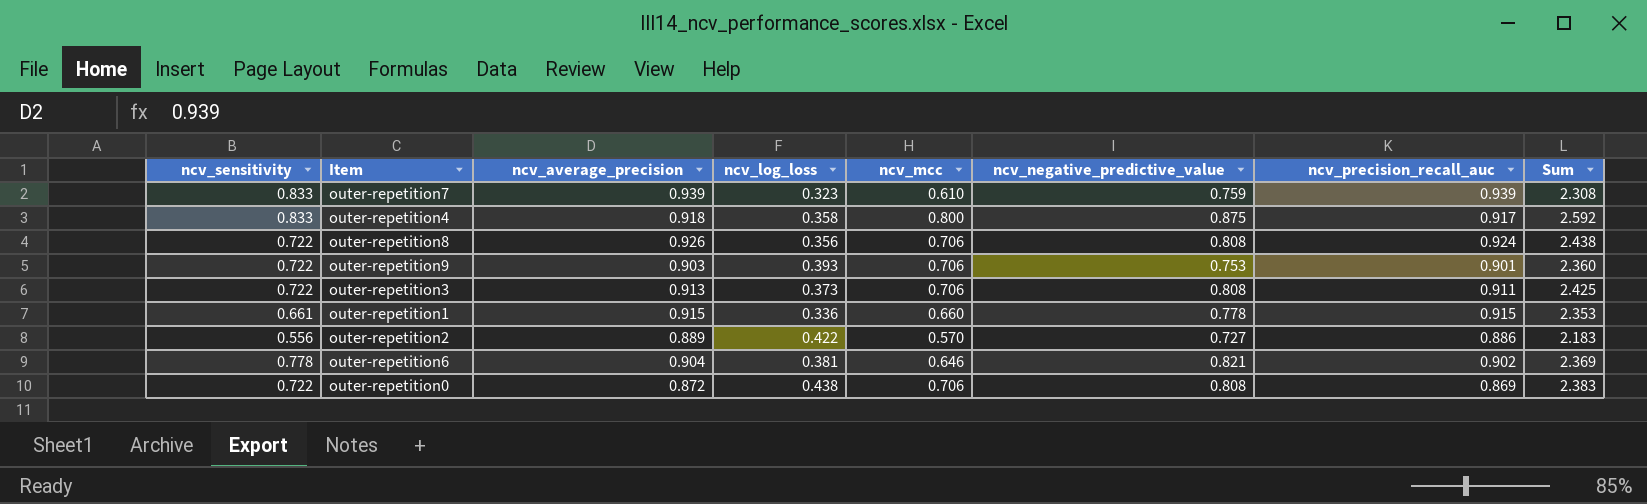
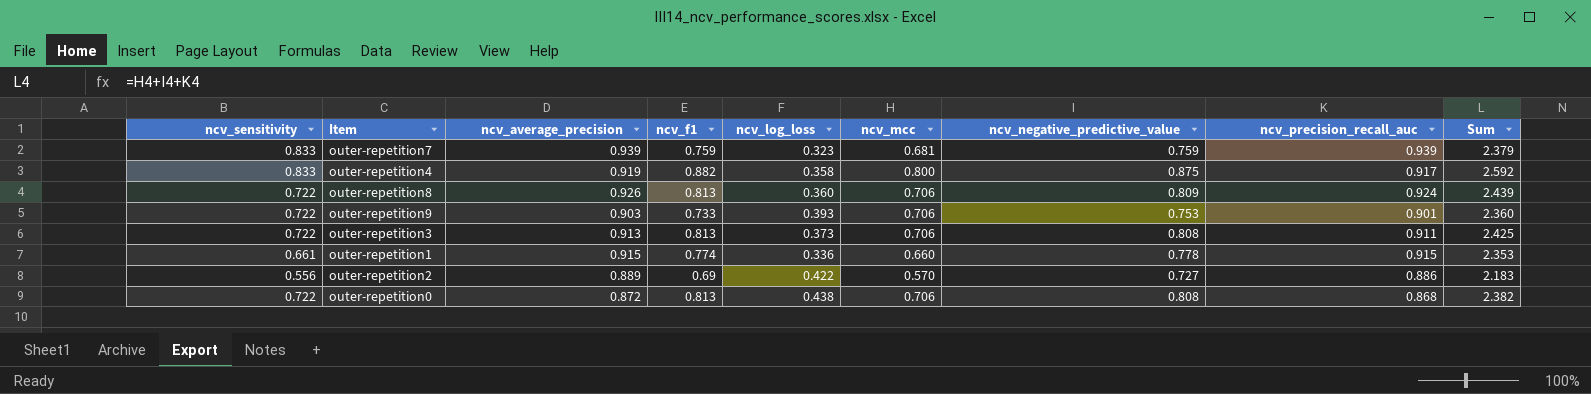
column ncv_f1 | position: none -> 4
row outer-repetition6: 0.778 | 0.904 | 0.381 | 0.646 | 0.821 | 0.902 | 2.369 -> none
outer-repetition7 | ncv_mcc: 0.610 -> 0.681
outer-repetition7 | Sum: 2.308 -> 2.379
outer-repetition4 | ncv_average_precision: 0.918 -> 0.919
outer-repetition8 | ncv_log_loss: 0.356 -> 0.360
outer-repetition8 | ncv_negative_predictive_value: 0.808 -> 0.809
outer-repetition8 | Sum: 2.438 -> 2.439
outer-repetition0 | ncv_precision_recall_auc: 0.869 -> 0.868
outer-repetition0 | Sum: 2.383 -> 2.382

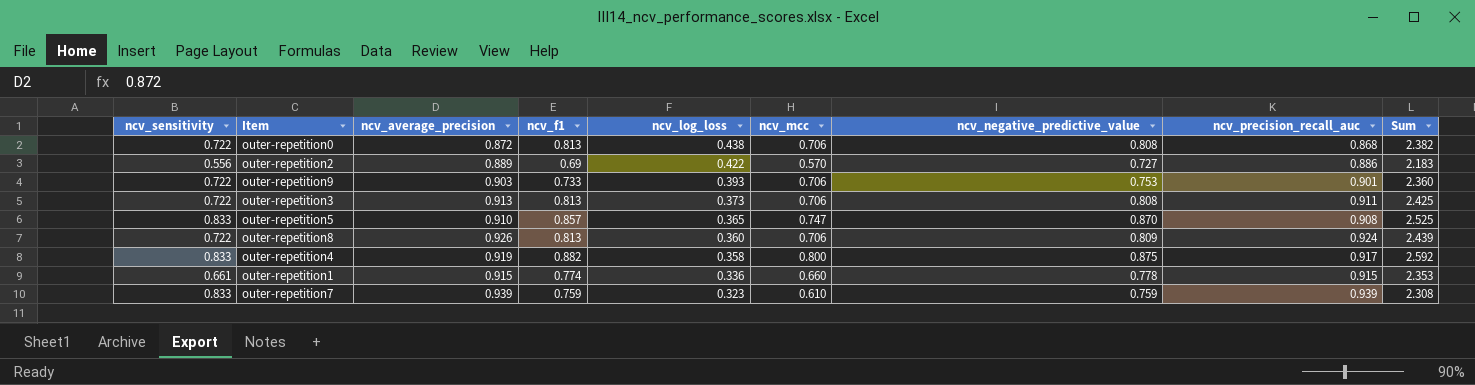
row order: none -> ncv_log_loss descending
row outer-repetition5: none -> 0.833 | 0.910 | 0.857 | 0.365 | 0.747 | 0.870 | 0.908 | 2.525
outer-repetition7 | ncv_mcc: 0.681 -> 0.610
outer-repetition7 | Sum: 2.379 -> 2.308

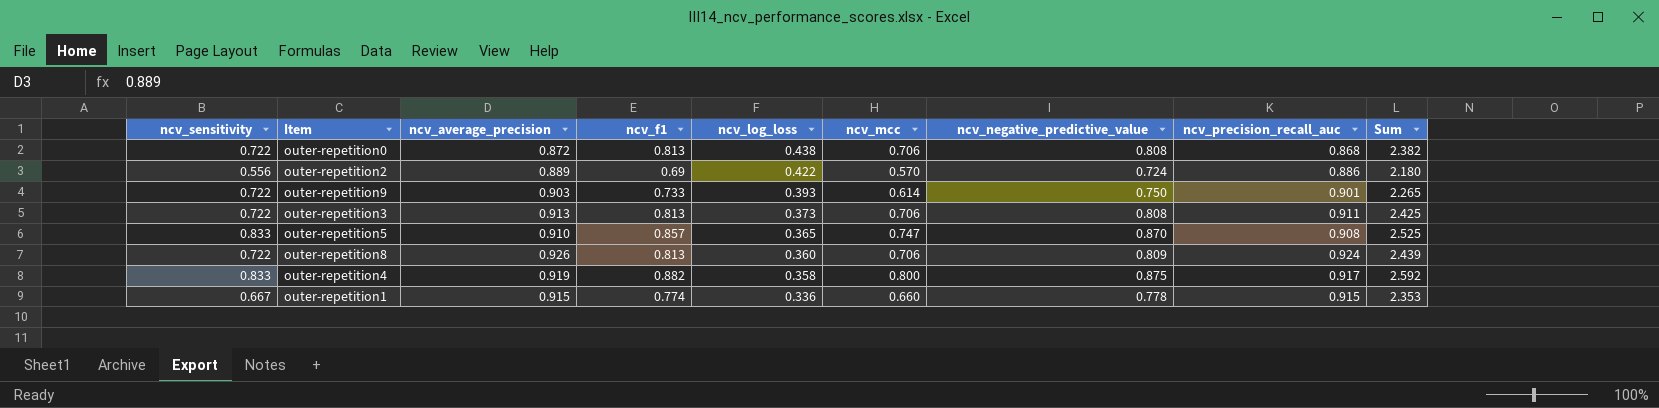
row outer-repetition7: 0.833 | 0.939 | 0.759 | 0.323 | 0.610 | 0.759 | 0.939 | 2.308 -> none
outer-repetition2 | ncv_negative_predictive_value: 0.727 -> 0.724
outer-repetition2 | Sum: 2.183 -> 2.180
outer-repetition9 | ncv_mcc: 0.706 -> 0.614
outer-repetition9 | ncv_negative_predictive_value: 0.753 -> 0.750
outer-repetition9 | Sum: 2.360 -> 2.265
outer-repetition1 | ncv_sensitivity: 0.661 -> 0.667

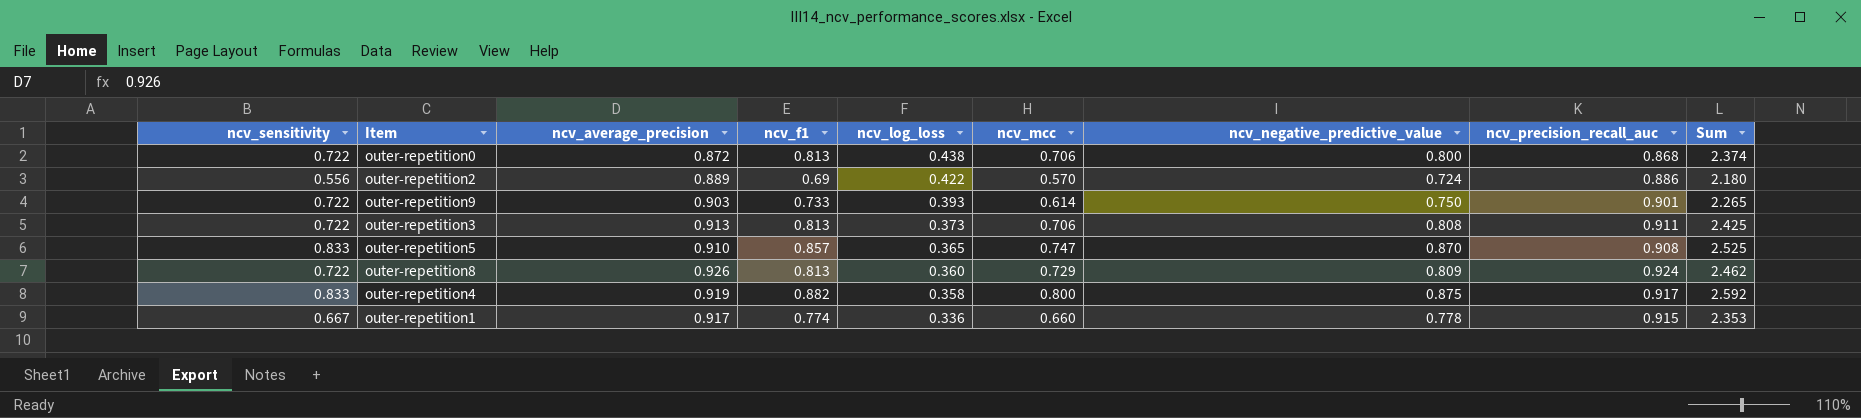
outer-repetition0 | ncv_negative_predictive_value: 0.808 -> 0.800
outer-repetition0 | Sum: 2.382 -> 2.374
outer-repetition8 | ncv_mcc: 0.706 -> 0.729
outer-repetition8 | Sum: 2.439 -> 2.462
outer-repetition1 | ncv_average_precision: 0.915 -> 0.917

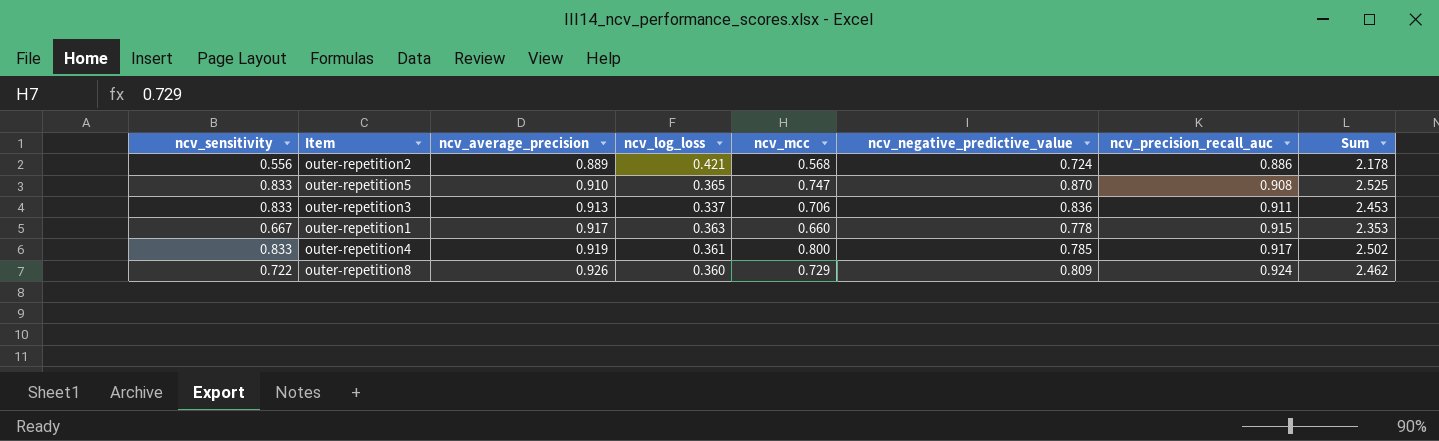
row order: ncv_log_loss descending -> ncv_average_precision ascending
column ncv_f1 | position: 4 -> none
row outer-repetition0: 0.722 | 0.872 | 0.813 | 0.438 | 0.706 | 0.800 | 0.868 | 2.374 -> none
row outer-repetition9: 0.722 | 0.903 | 0.733 | 0.393 | 0.614 | 0.750 | 0.901 | 2.265 -> none
outer-repetition2 | ncv_log_loss: 0.422 -> 0.421
outer-repetition2 | ncv_mcc: 0.570 -> 0.568
outer-repetition2 | Sum: 2.180 -> 2.178
outer-repetition3 | ncv_sensitivity: 0.722 -> 0.833
outer-repetition3 | ncv_log_loss: 0.373 -> 0.337
outer-repetition3 | ncv_negative_predictive_value: 0.808 -> 0.836
outer-repetition3 | Sum: 2.425 -> 2.453
outer-repetition1 | ncv_log_loss: 0.336 -> 0.363
outer-repetition4 | ncv_log_loss: 0.358 -> 0.361
outer-repetition4 | ncv_negative_predictive_value: 0.875 -> 0.785
outer-repetition4 | Sum: 2.592 -> 2.502

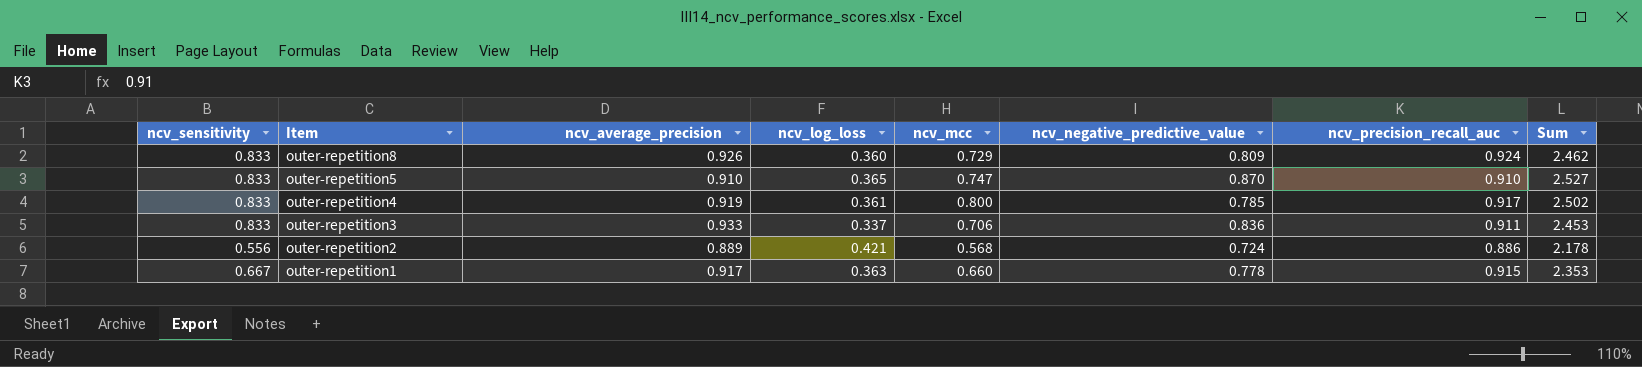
row order: ncv_average_precision ascending -> Item descending
outer-repetition8 | ncv_sensitivity: 0.722 -> 0.833
outer-repetition5 | ncv_precision_recall_auc: 0.908 -> 0.910
outer-repetition5 | Sum: 2.525 -> 2.527
outer-repetition3 | ncv_average_precision: 0.913 -> 0.933

